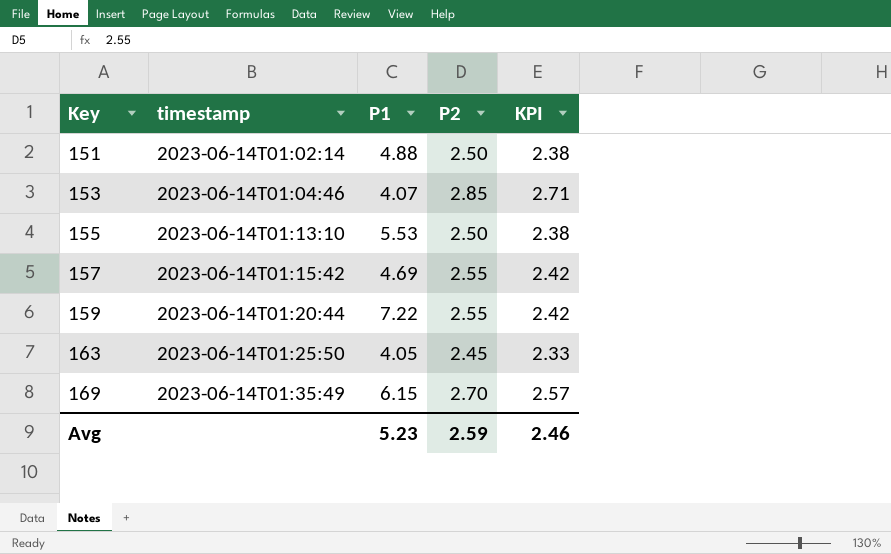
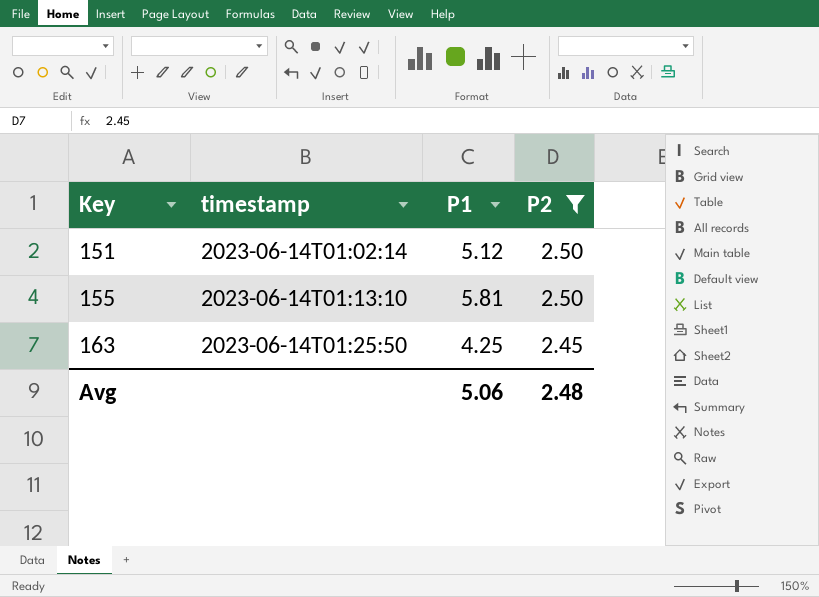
filter: none -> P2 <= 2.50
column KPI | formula: [P2] * 0.95 -> none
151 | P1: 4.88 -> 5.12
155 | P1: 5.53 -> 5.81
163 | P1: 4.05 -> 4.25
Avg | P1: 5.23 -> 5.06
Avg | P2: 2.59 -> 2.48

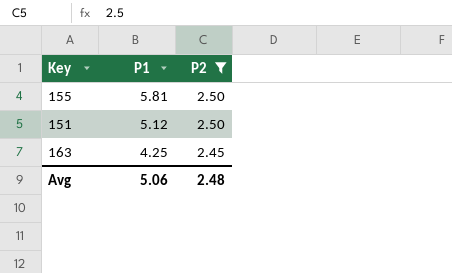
row order: Key ascending -> P1 descending
column timestamp | position: 2 -> none

